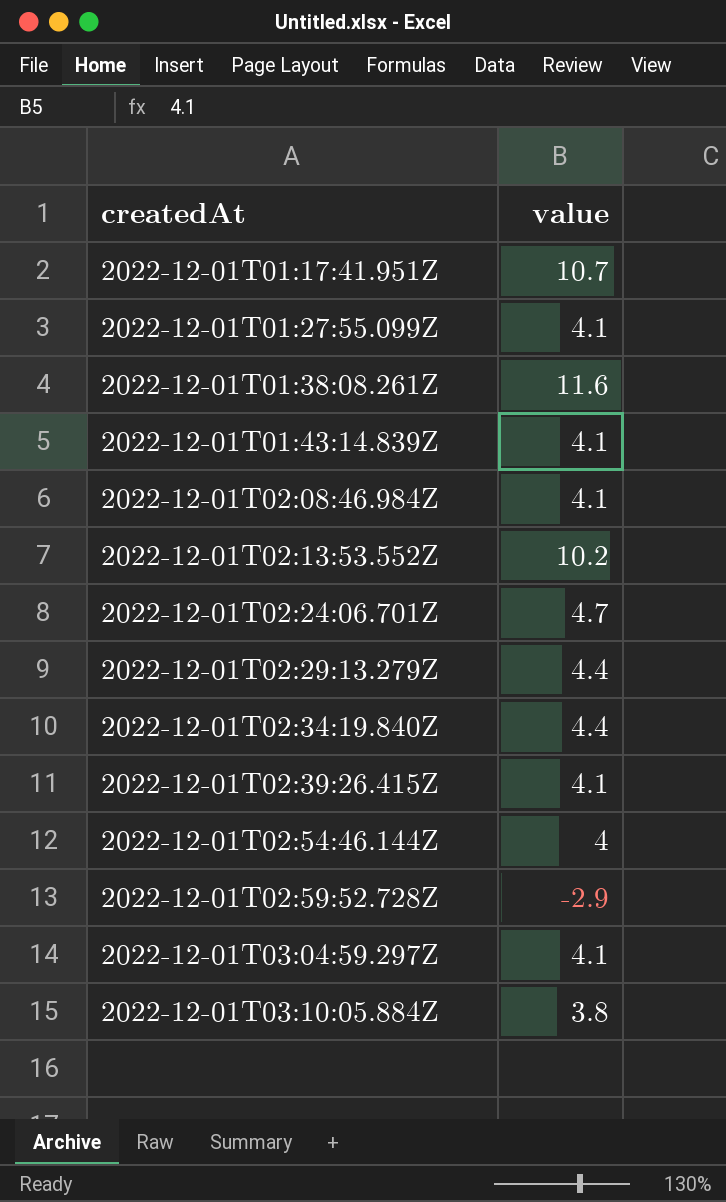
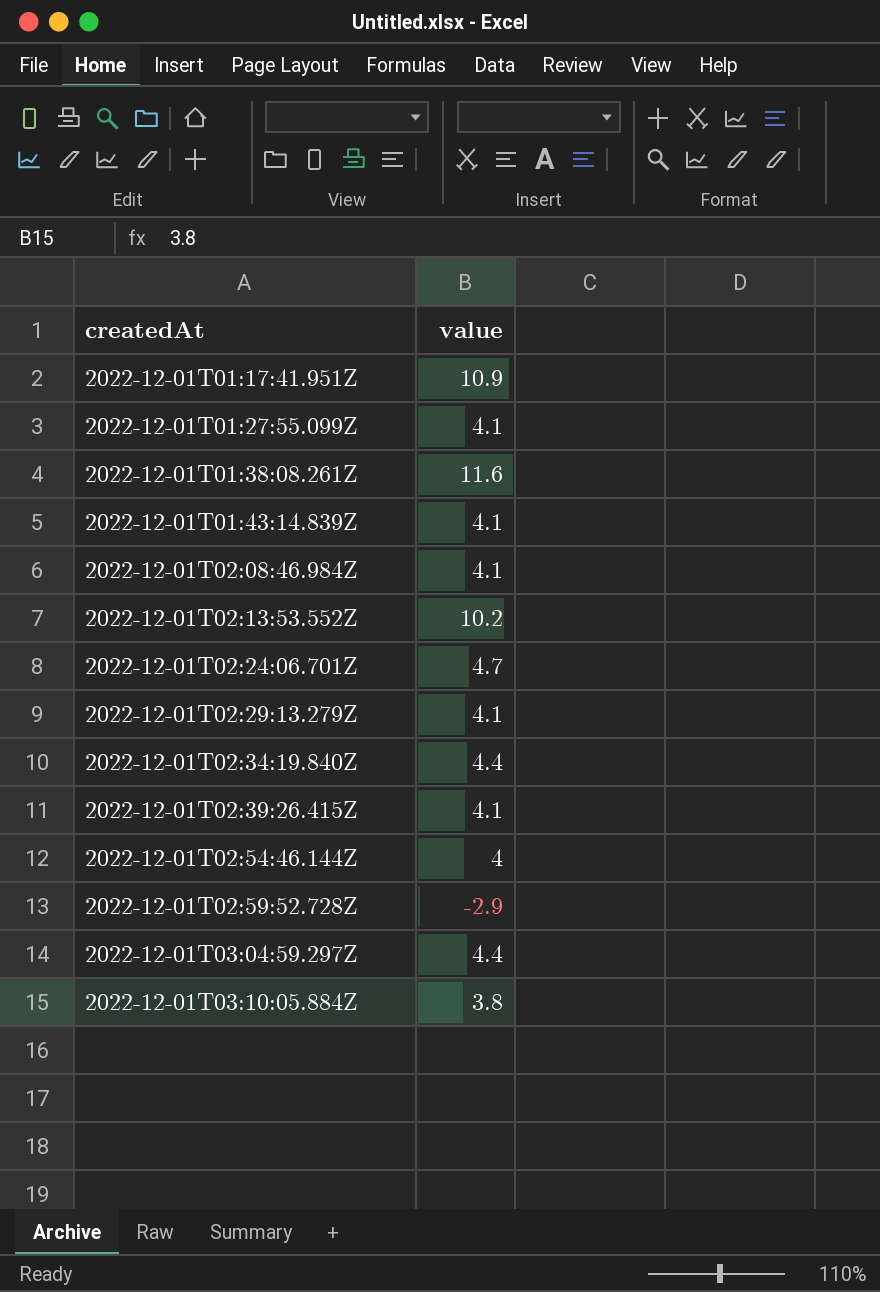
2022-12-01T01:17:41.951Z | value: 10.7 -> 10.9
2022-12-01T02:29:13.279Z | value: 4.4 -> 4.1
2022-12-01T03:04:59.297Z | value: 4.1 -> 4.4

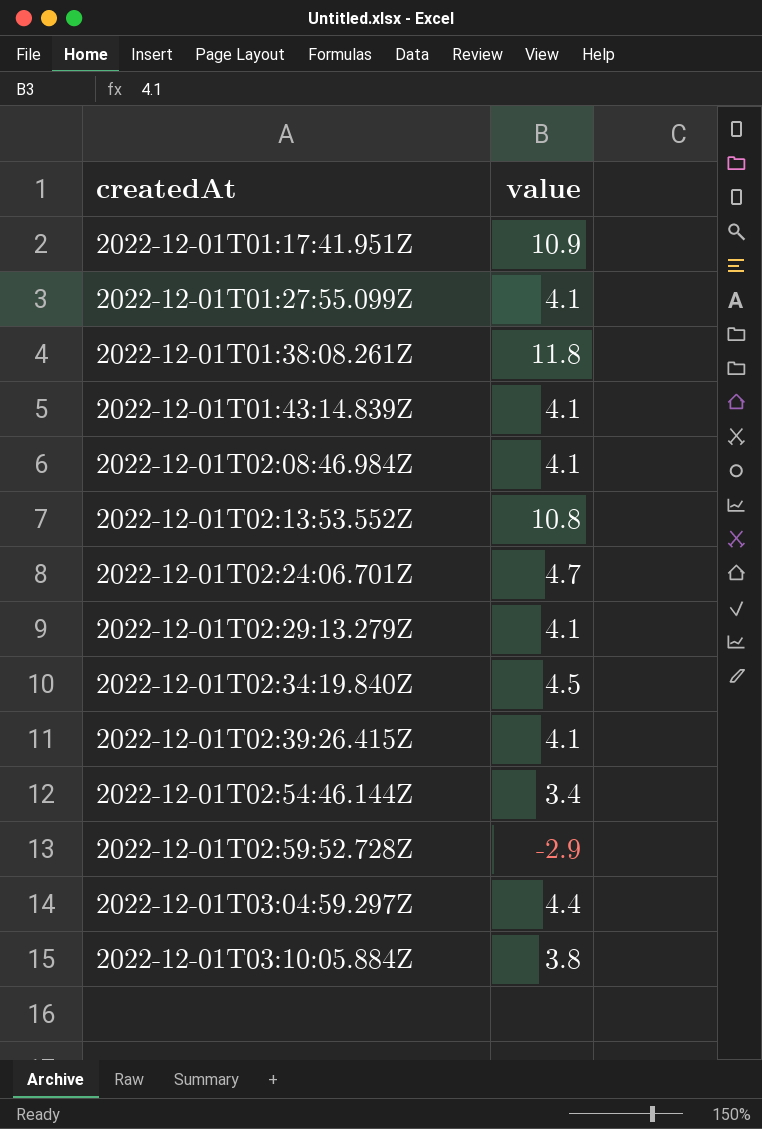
2022-12-01T01:38:08.261Z | value: 11.6 -> 11.8
2022-12-01T02:13:53.552Z | value: 10.2 -> 10.8
2022-12-01T02:34:19.840Z | value: 4.4 -> 4.5
2022-12-01T02:54:46.144Z | value: 4 -> 3.4

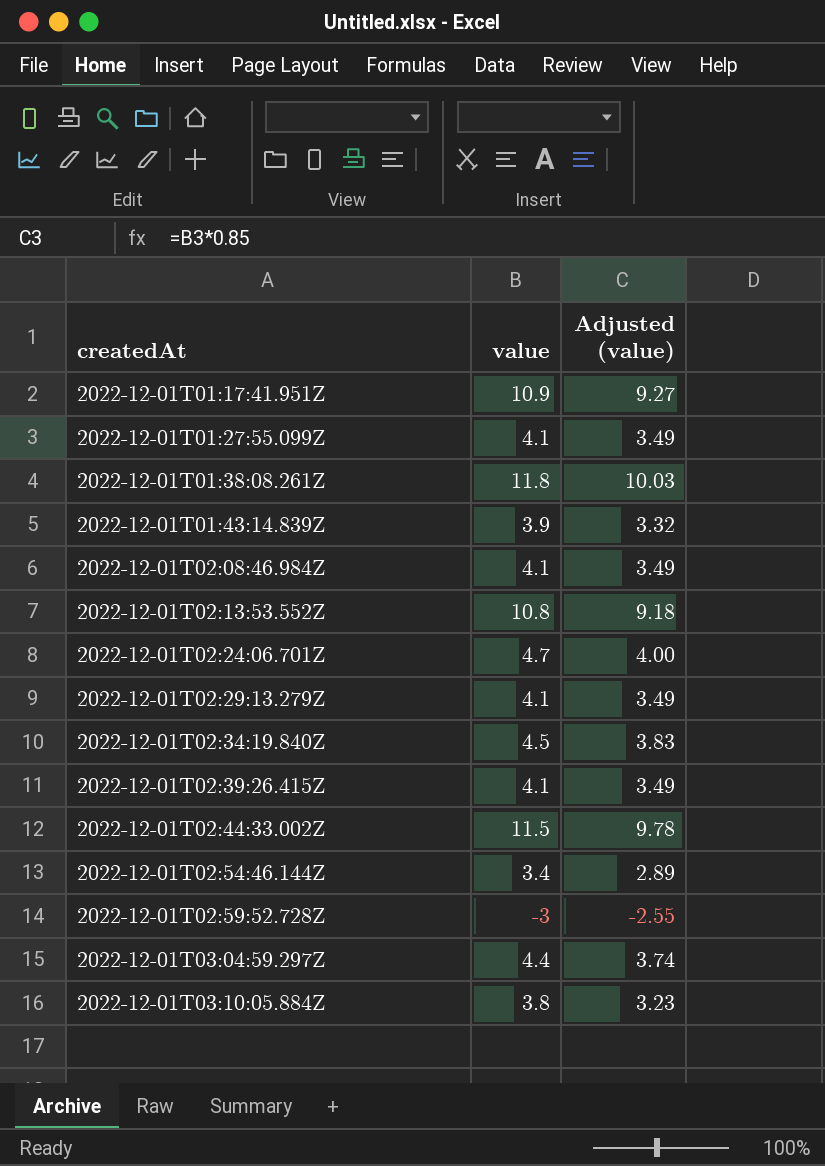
column Adjusted (value) | formula: none -> [value] * 0.85
2022-12-01T01:43:14.839Z | value: 4.1 -> 3.9
row 2022-12-01T02:44:33.002Z: none -> 11.5 | 9.78
2022-12-01T02:59:52.728Z | value: -2.9 -> -3

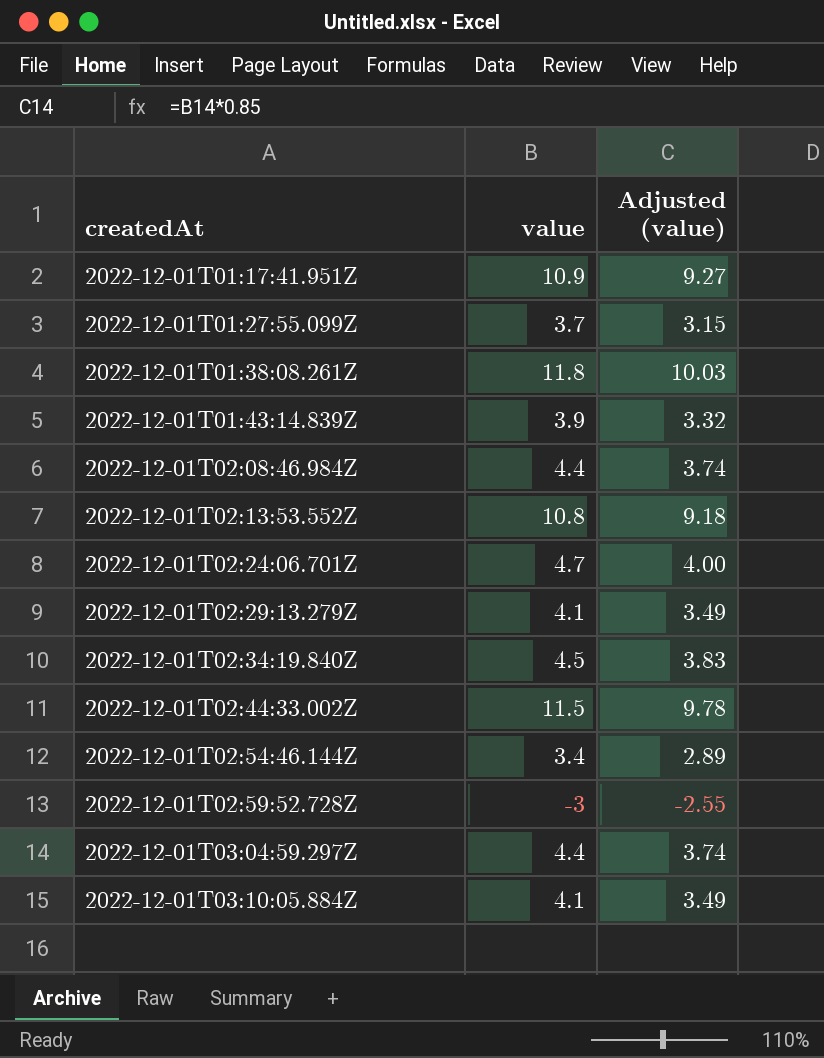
row 2022-12-01T02:39:26.415Z: 4.1 | 3.49 -> none
2022-12-01T01:27:55.099Z | value: 4.1 -> 3.7
2022-12-01T01:27:55.099Z | Adjusted (value): 3.49 -> 3.15
2022-12-01T02:08:46.984Z | value: 4.1 -> 4.4
2022-12-01T02:08:46.984Z | Adjusted (value): 3.49 -> 3.74
2022-12-01T03:10:05.884Z | value: 3.8 -> 4.1
2022-12-01T03:10:05.884Z | Adjusted (value): 3.23 -> 3.49

